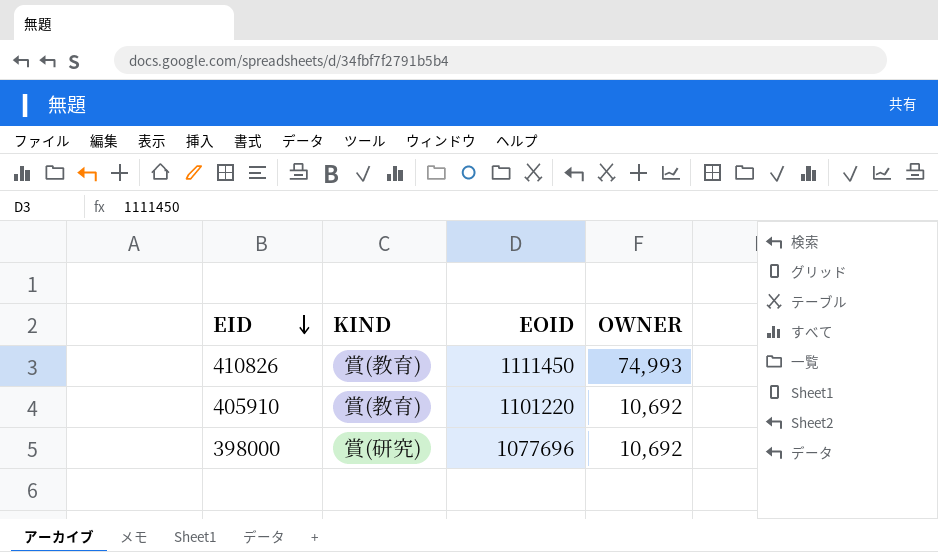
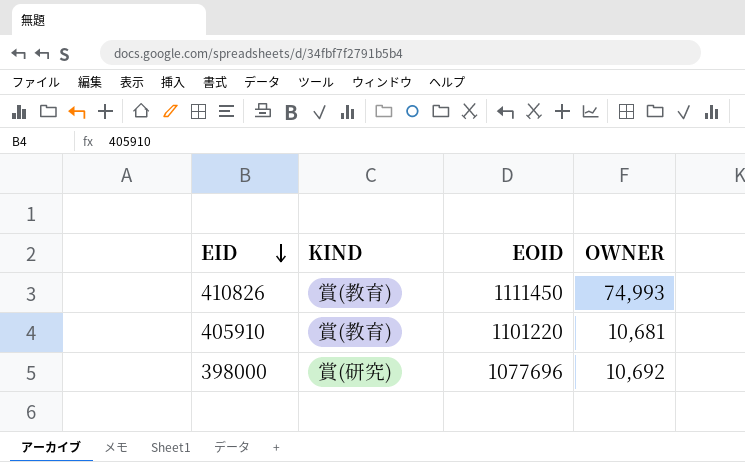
405910 | OWNER: 10,692 -> 10,681

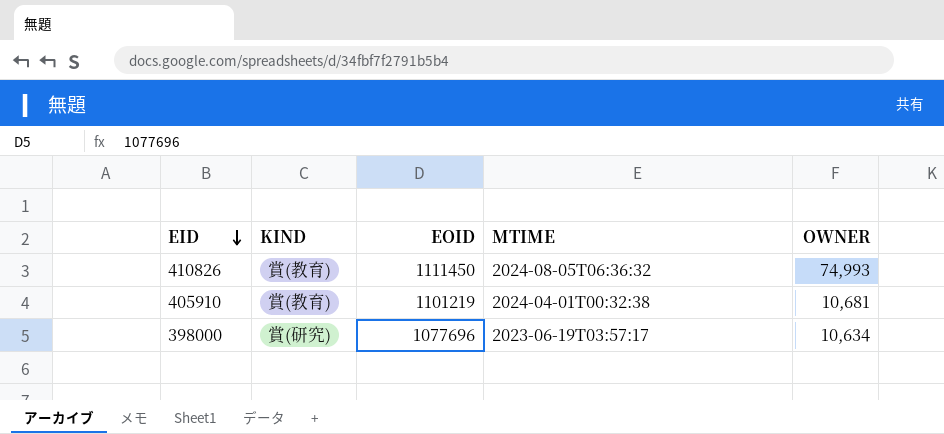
column MTIME | position: none -> 4
405910 | EOID: 1101220 -> 1101219
398000 | OWNER: 10,692 -> 10,634

